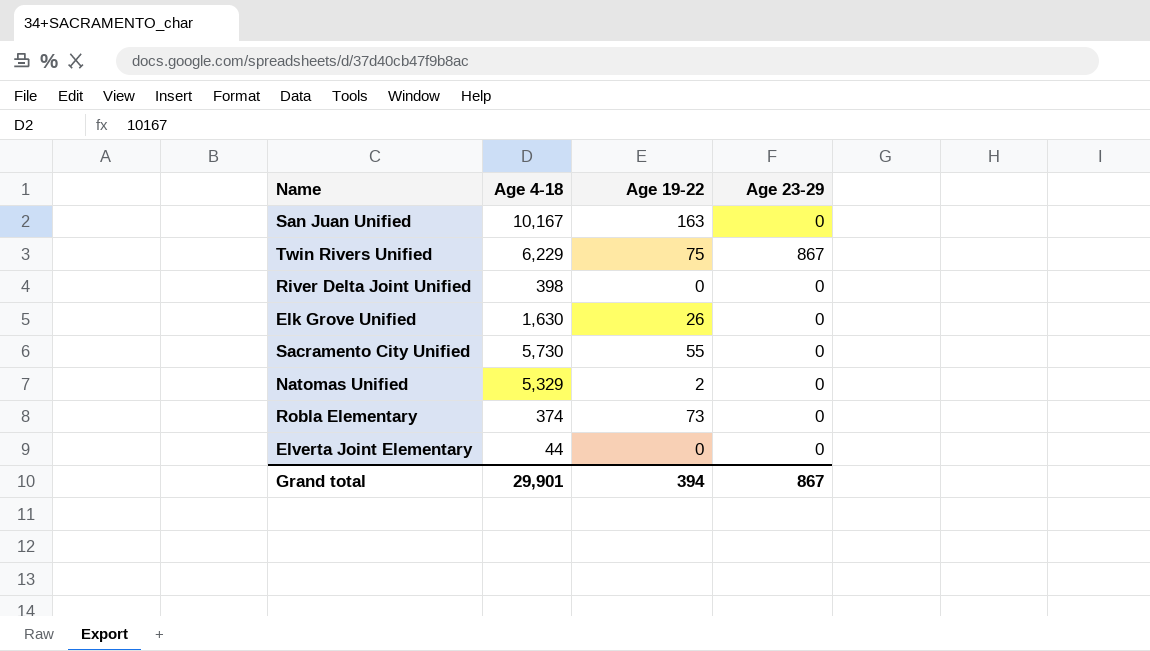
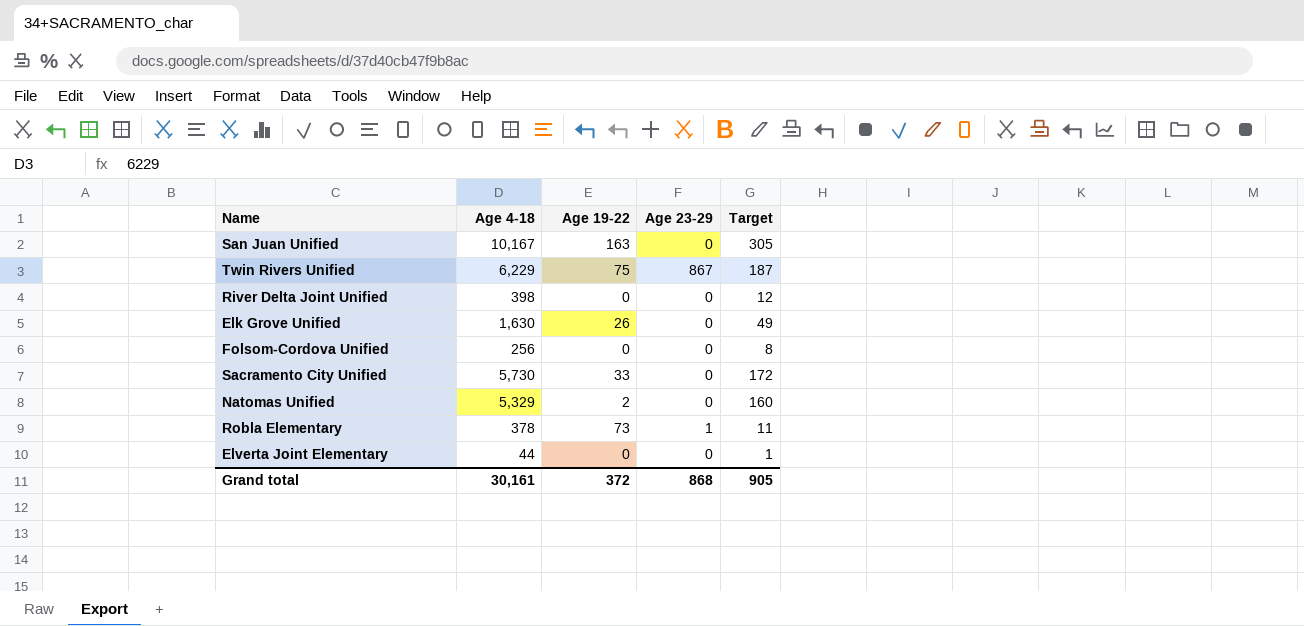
column Target | formula: none -> [Age 4-18] * 0.03
row Folsom-Cordova Unified: none -> 256 | 0 | 0 | 8
Sacramento City Unified | Age 19-22: 55 -> 33
Robla Elementary | Age 4-18: 374 -> 378
Robla Elementary | Age 23-29: 0 -> 1
Grand total | Age 4-18: 29,901 -> 30,161
Grand total | Age 19-22: 394 -> 372
Grand total | Age 23-29: 867 -> 868

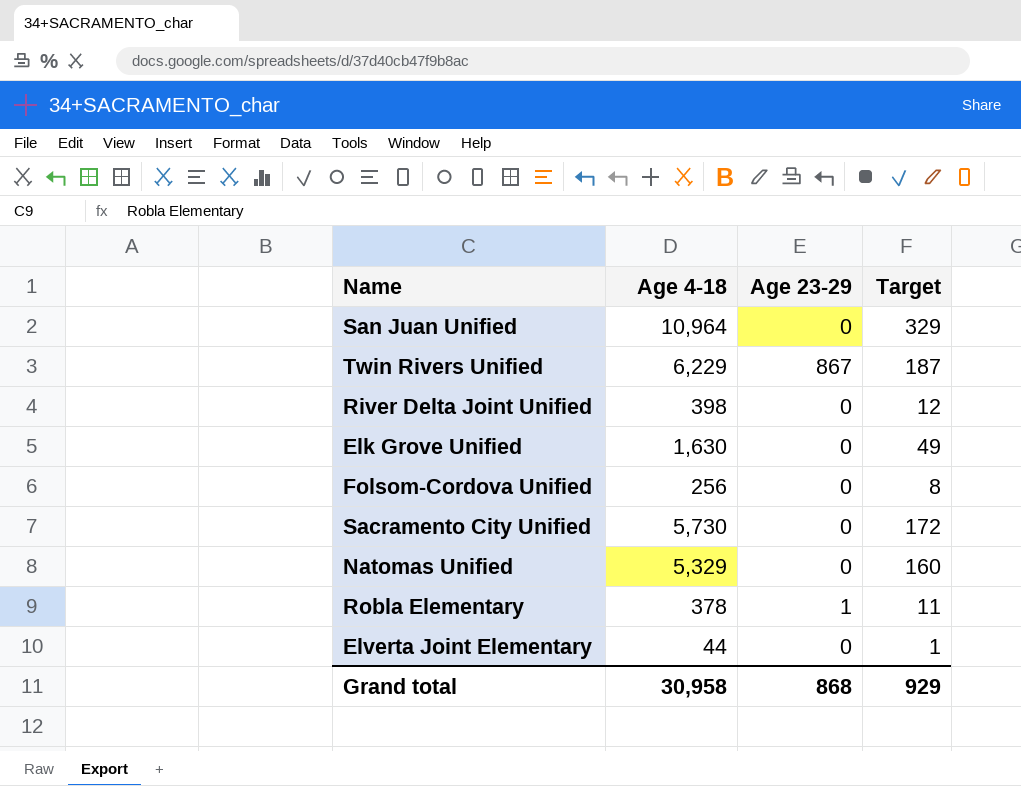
column Age 19-22 | position: 3 -> none
San Juan Unified | Age 4-18: 10,167 -> 10,964
San Juan Unified | Target: 305 -> 329
Grand total | Age 4-18: 30,161 -> 30,958
Grand total | Target: 905 -> 929

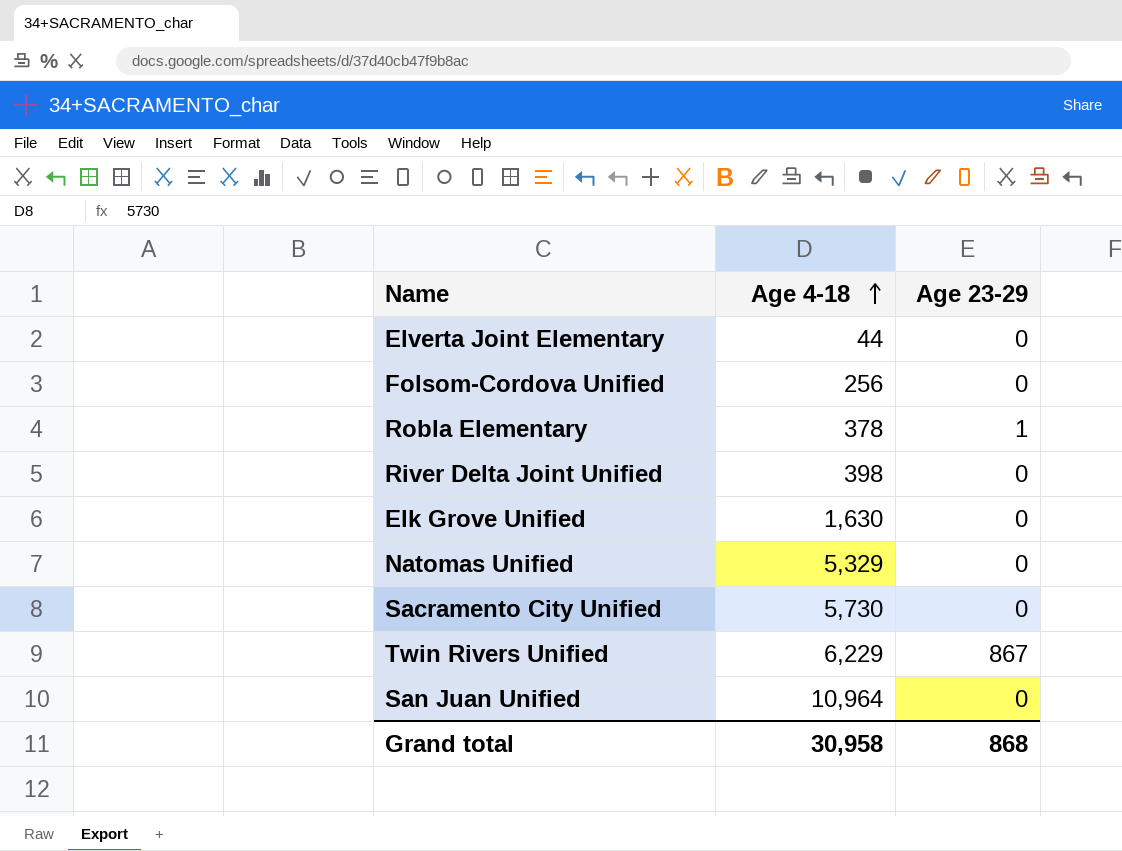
row order: none -> Age 4-18 ascending
column Target | formula: [Age 4-18] * 0.03 -> none

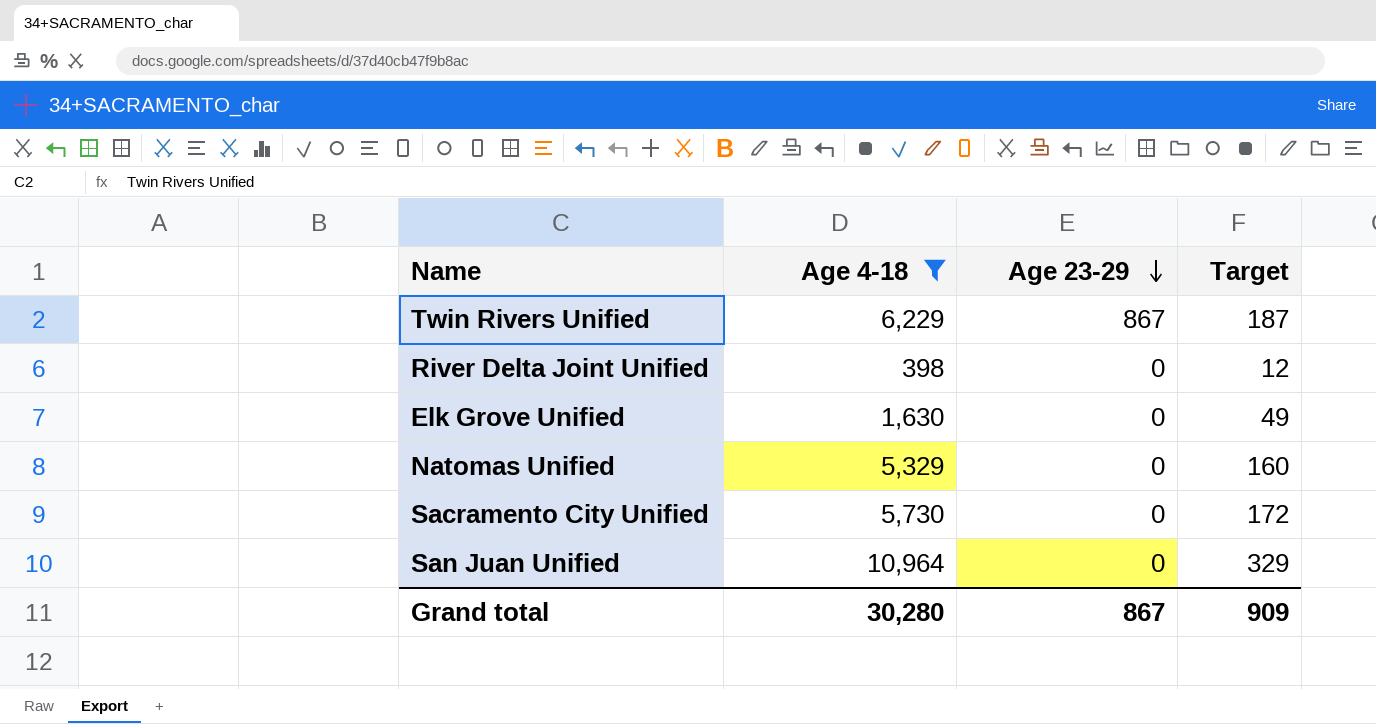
filter: none -> Age 4-18 >= 398
row order: Age 4-18 ascending -> Age 23-29 descending
column Target | formula: none -> [Age 4-18] * 0.03
Grand total | Age 4-18: 30,958 -> 30,280
Grand total | Age 23-29: 868 -> 867

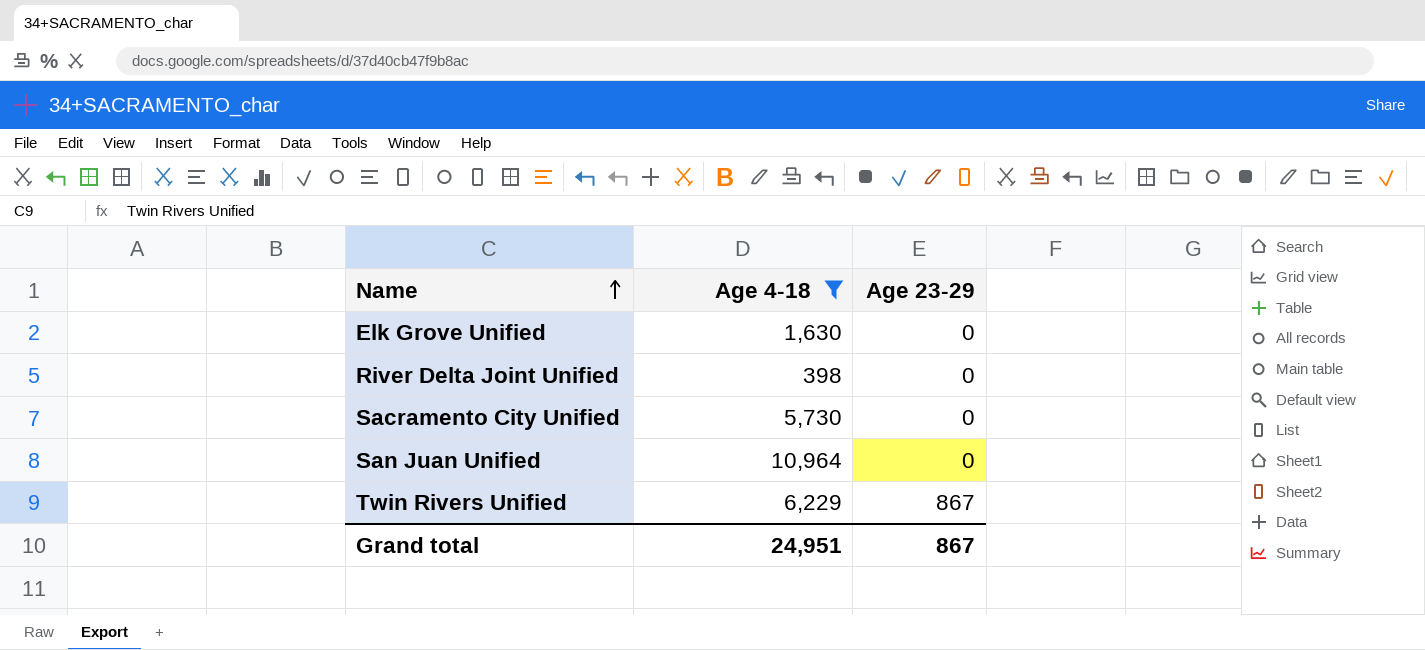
row order: Age 23-29 descending -> Name ascending
column Target | formula: [Age 4-18] * 0.03 -> none
row Natomas Unified: 5,329 | 0 | 160 -> none
Grand total | Age 4-18: 30,280 -> 24,951

